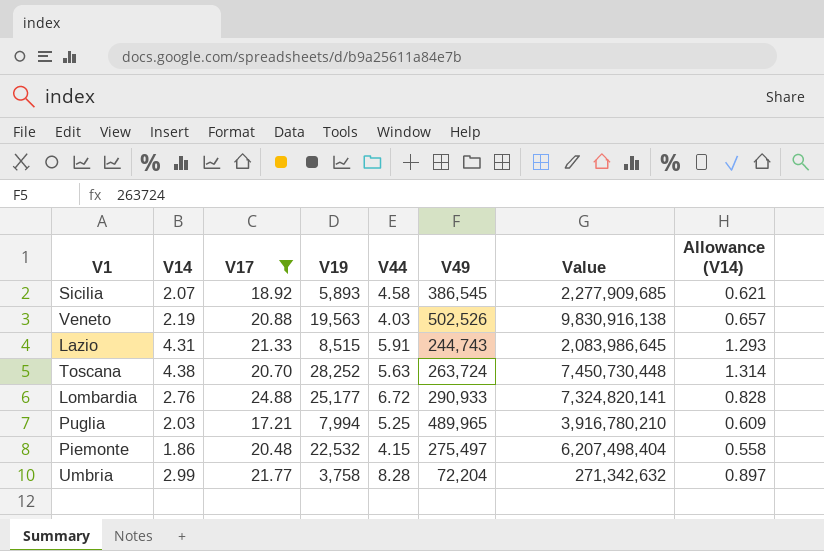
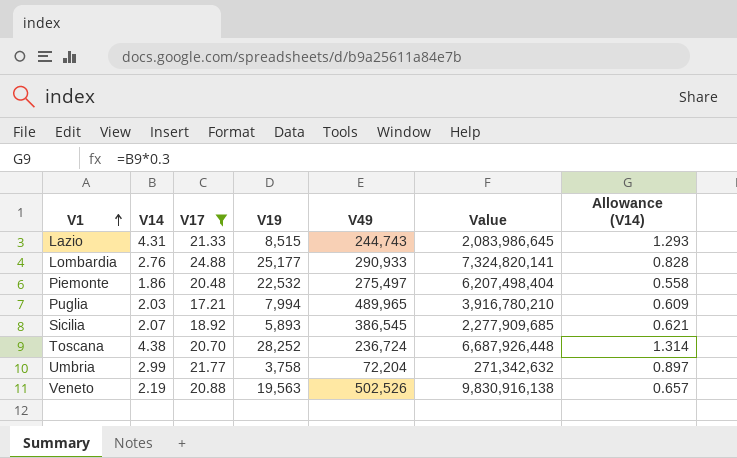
row order: none -> V1 ascending
column V44 | position: 5 -> none
Toscana | V49: 263,724 -> 236,724
Toscana | Value: 7,450,730,448 -> 6,687,926,448

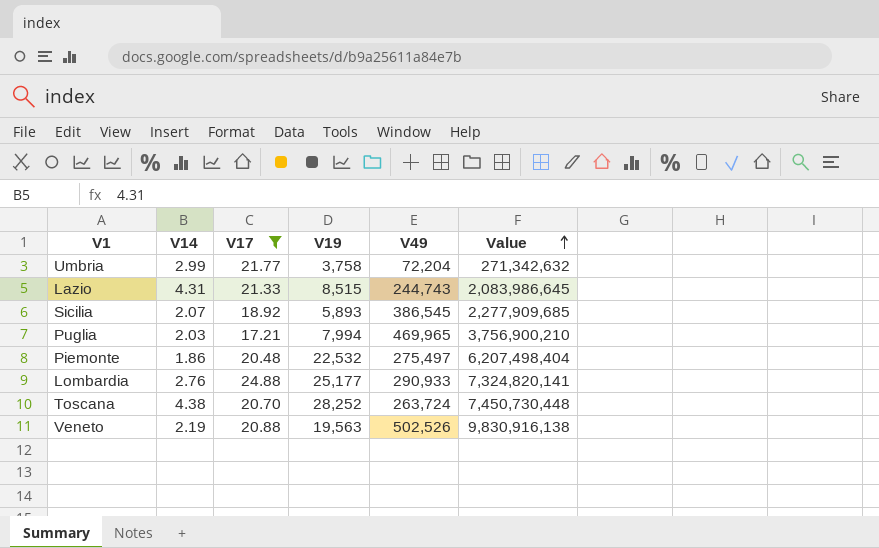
row order: V1 ascending -> Value ascending
column Allowance (V14) | formula: [V14] * 0.3 -> none
Puglia | V49: 489,965 -> 469,965
Puglia | Value: 3,916,780,210 -> 3,756,900,210
Toscana | V49: 236,724 -> 263,724
Toscana | Value: 6,687,926,448 -> 7,450,730,448

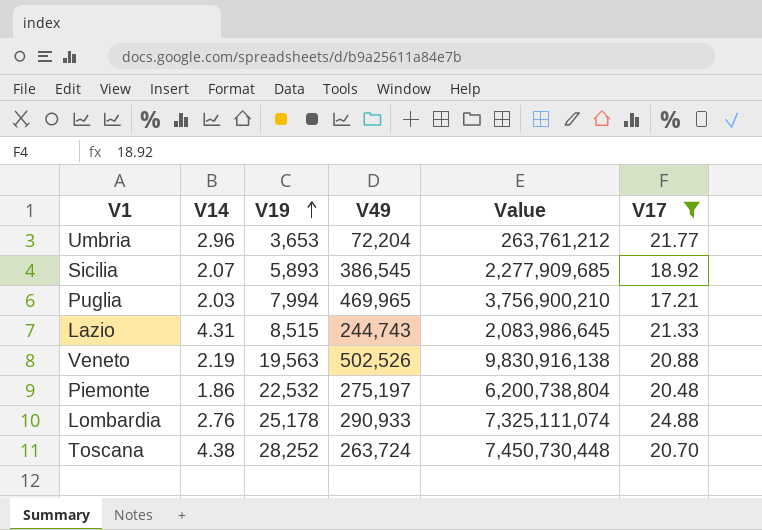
row order: Value ascending -> V19 ascending
column V17 | position: 3 -> 6
Umbria | V14: 2.99 -> 2.96
Umbria | V19: 3,758 -> 3,653
Umbria | Value: 271,342,632 -> 263,761,212
Piemonte | V49: 275,497 -> 275,197
Piemonte | Value: 6,207,498,404 -> 6,200,738,804
Lombardia | V19: 25,177 -> 25,178
Lombardia | Value: 7,324,820,141 -> 7,325,111,074

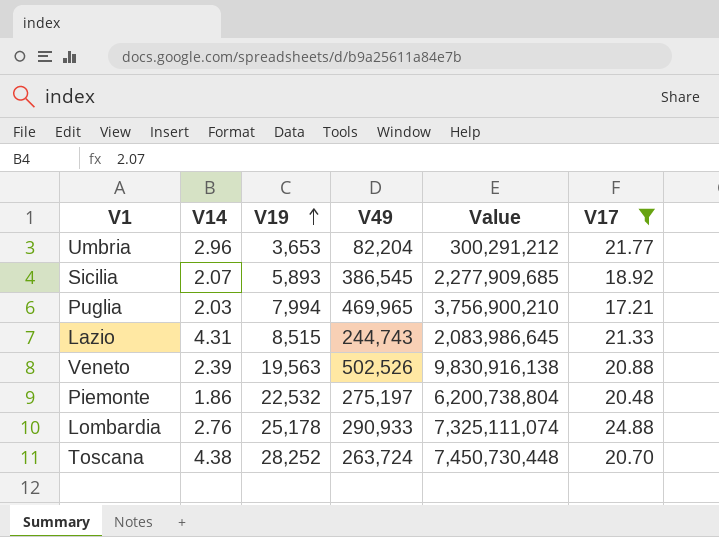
Umbria | V49: 72,204 -> 82,204
Umbria | Value: 263,761,212 -> 300,291,212
Veneto | V14: 2.19 -> 2.39

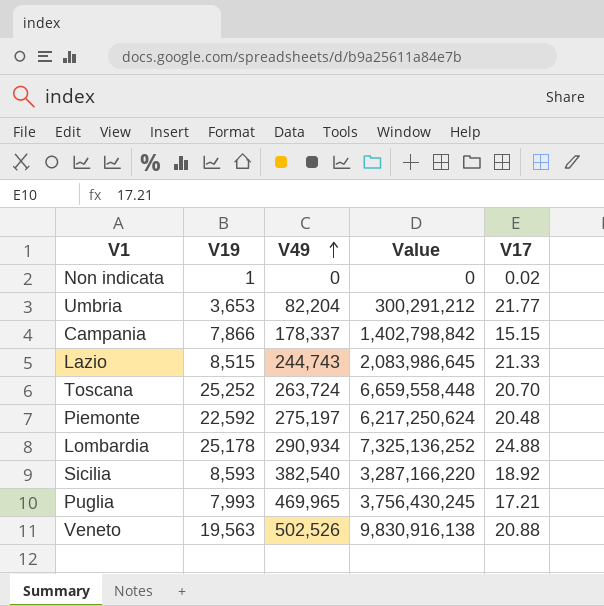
filter: V17 >= 17.21 -> none
row order: V19 ascending -> V49 ascending
column V14 | position: 2 -> none
Toscana | V19: 28,252 -> 25,252
Toscana | Value: 7,450,730,448 -> 6,659,558,448
Piemonte | V19: 22,532 -> 22,592
Piemonte | Value: 6,200,738,804 -> 6,217,250,624
Lombardia | V49: 290,933 -> 290,934
Lombardia | Value: 7,325,111,074 -> 7,325,136,252
Sicilia | V19: 5,893 -> 8,593
Sicilia | V49: 386,545 -> 382,540
Sicilia | Value: 2,277,909,685 -> 3,287,166,220
Puglia | V19: 7,994 -> 7,993
Puglia | Value: 3,756,900,210 -> 3,756,430,245

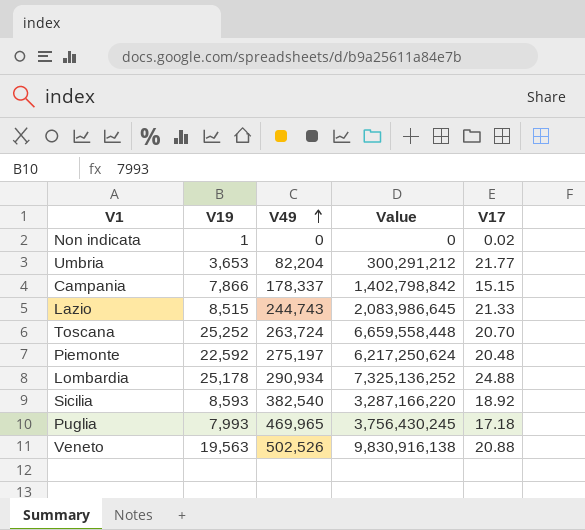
Puglia | V17: 17.21 -> 17.18

